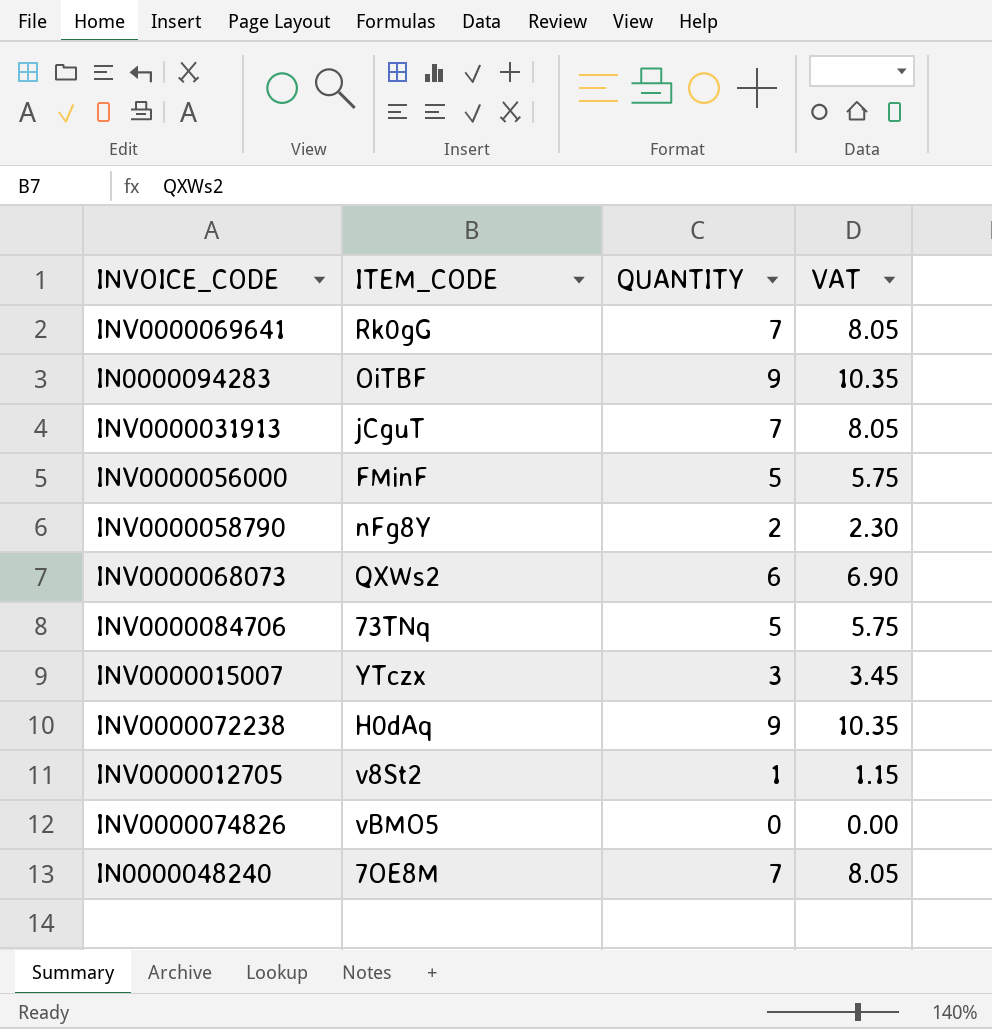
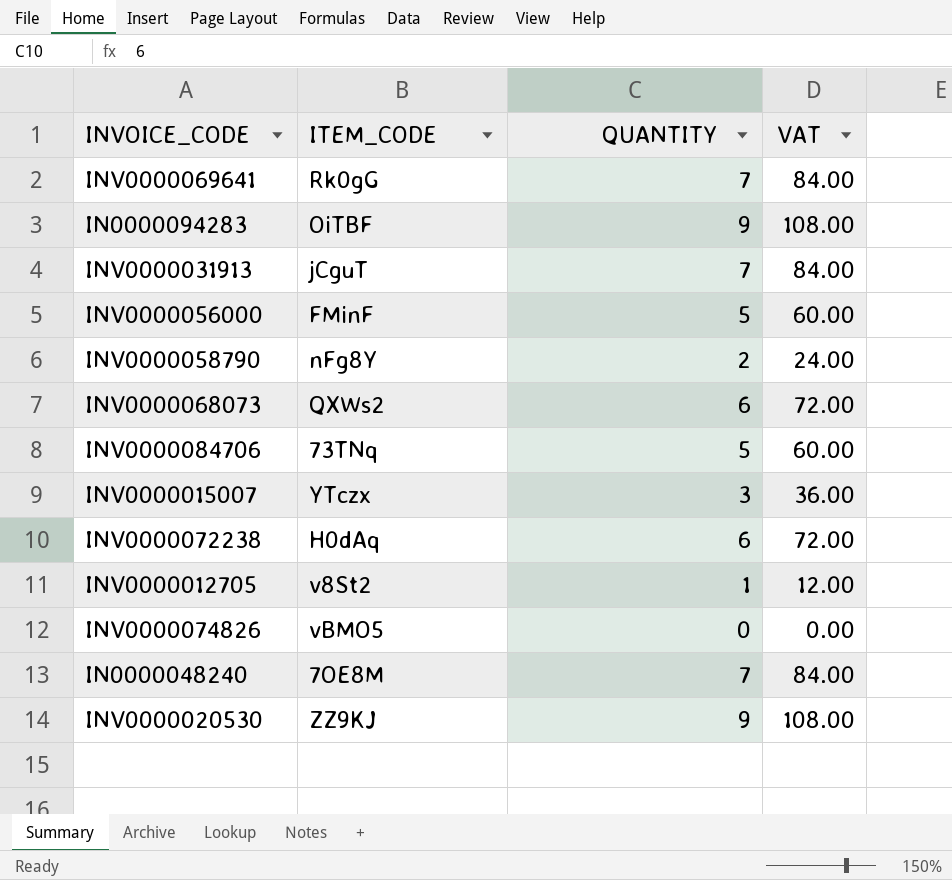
column VAT | formula: [QUANTITY] * 1.15 -> [QUANTITY] * 12
INV0000072238 | QUANTITY: 9 -> 6
row INV0000020530: none -> ZZ9KJ | 9 | 108.00

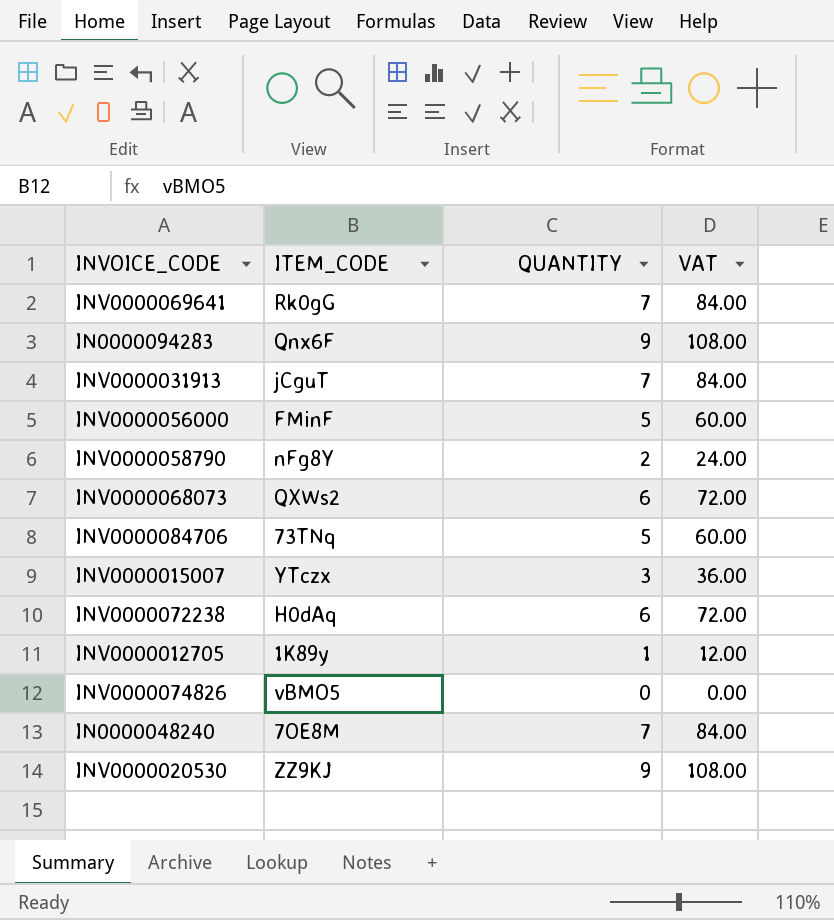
IN0000094283 | ITEM_CODE: OiTBF -> Qnx6F
INV0000012705 | ITEM_CODE: v8St2 -> 1K89y

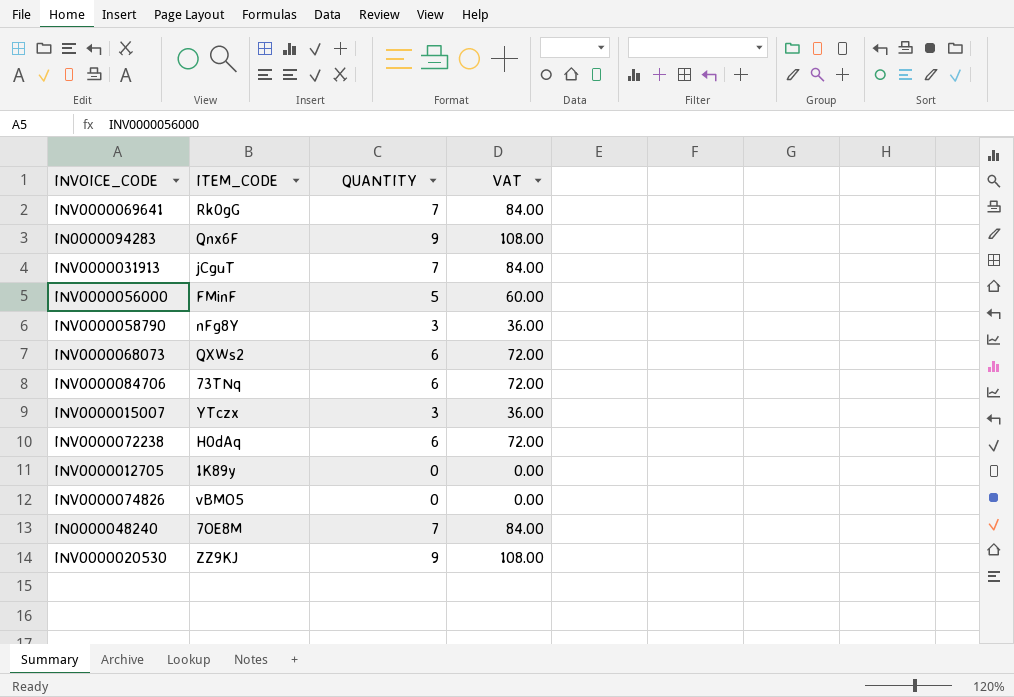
INV0000058790 | QUANTITY: 2 -> 3
INV0000058790 | VAT: 24.00 -> 36.00
INV0000084706 | QUANTITY: 5 -> 6
INV0000084706 | VAT: 60.00 -> 72.00
INV0000012705 | QUANTITY: 1 -> 0
INV0000012705 | VAT: 12.00 -> 0.00

